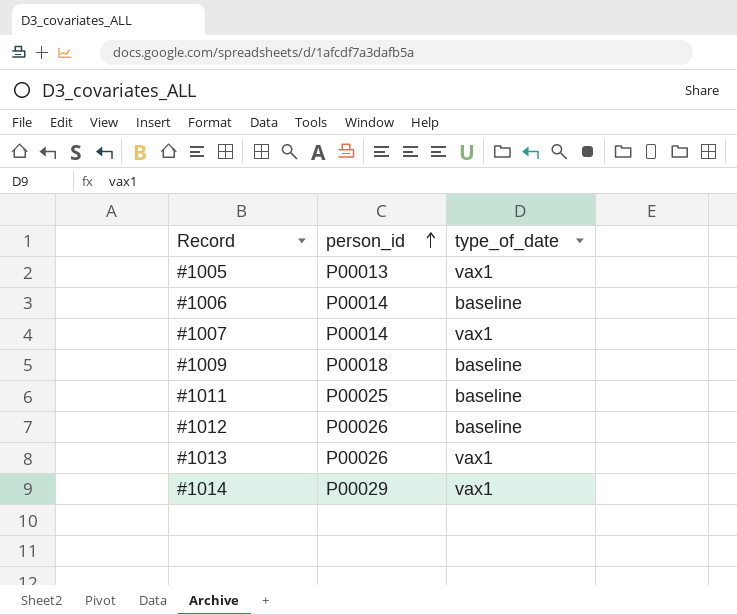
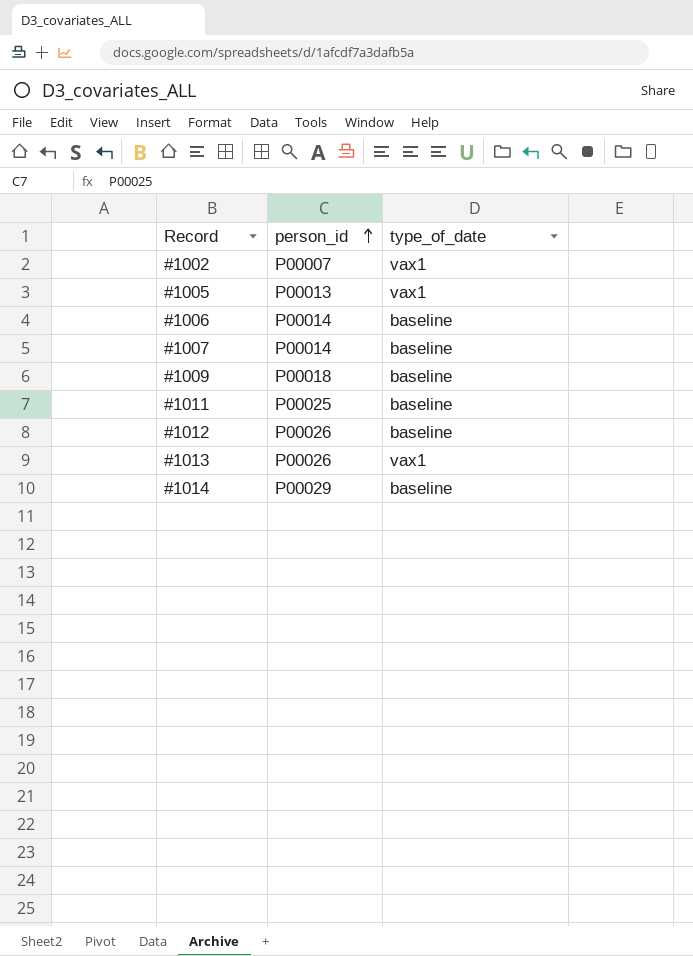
row #1002: none -> P00007 | vax1
#1007 | type_of_date: vax1 -> baseline
#1014 | type_of_date: vax1 -> baseline

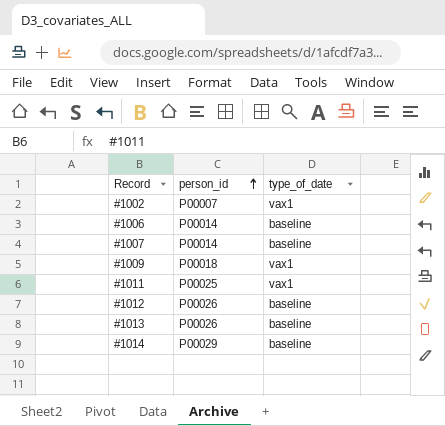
row #1005: P00013 | vax1 -> none
#1009 | type_of_date: baseline -> vax1
#1011 | type_of_date: baseline -> vax1
#1013 | type_of_date: vax1 -> baseline

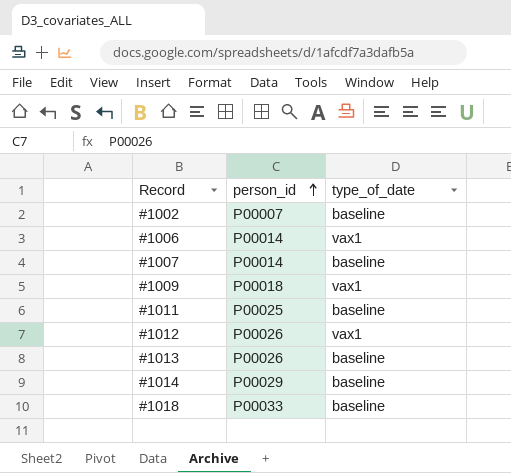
#1002 | type_of_date: vax1 -> baseline
#1006 | type_of_date: baseline -> vax1
#1011 | type_of_date: vax1 -> baseline
#1012 | type_of_date: baseline -> vax1
row #1018: none -> P00033 | baseline

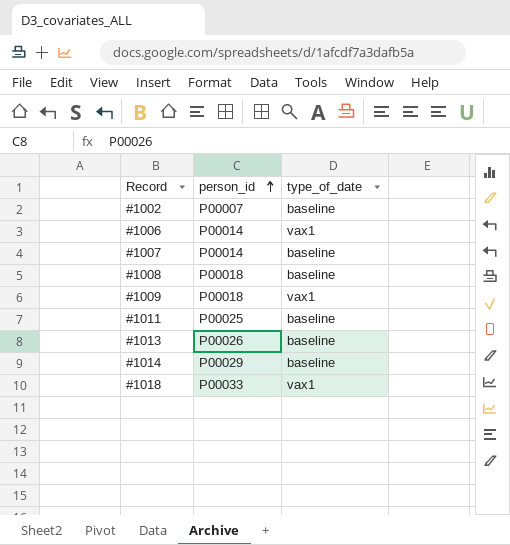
row #1012: P00026 | vax1 -> none
row #1008: none -> P00018 | baseline
#1018 | type_of_date: baseline -> vax1

